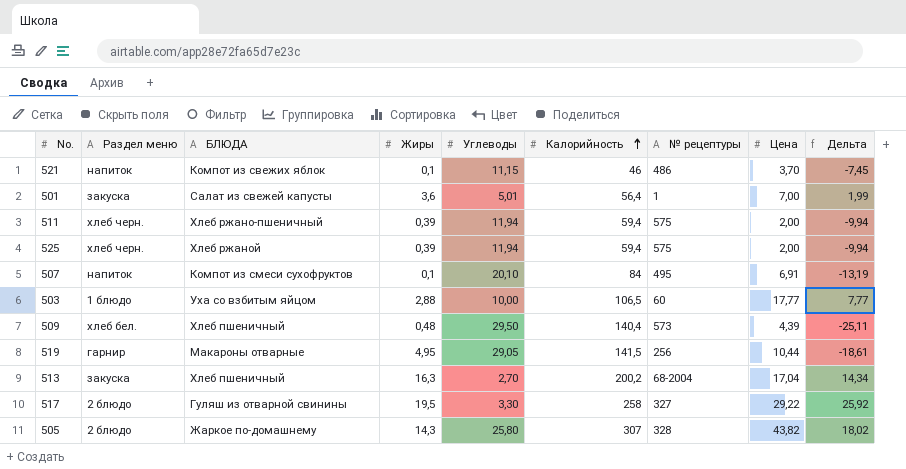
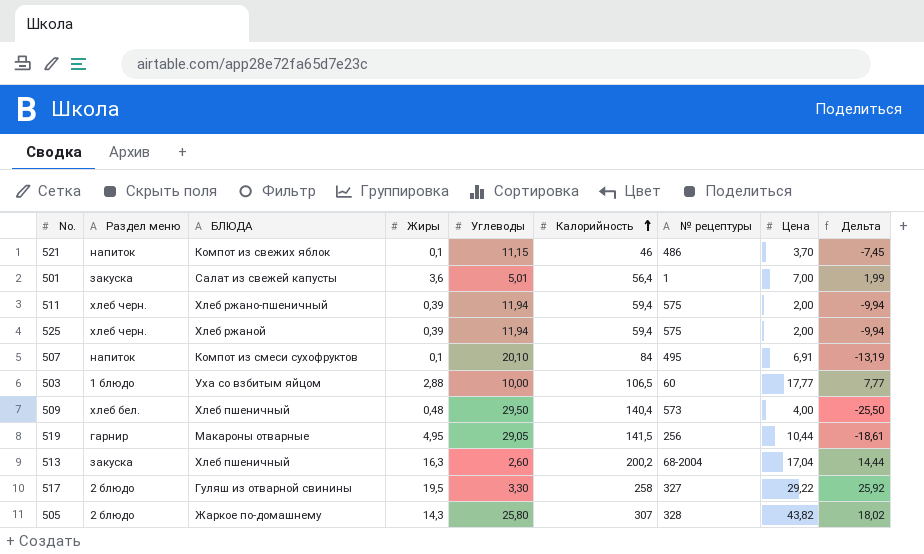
509 | Цена: 4,39 -> 4,00
509 | Дельта: -25,11 -> -25,50
513 | Углеводы: 2,70 -> 2,60
513 | Дельта: 14,34 -> 14,44

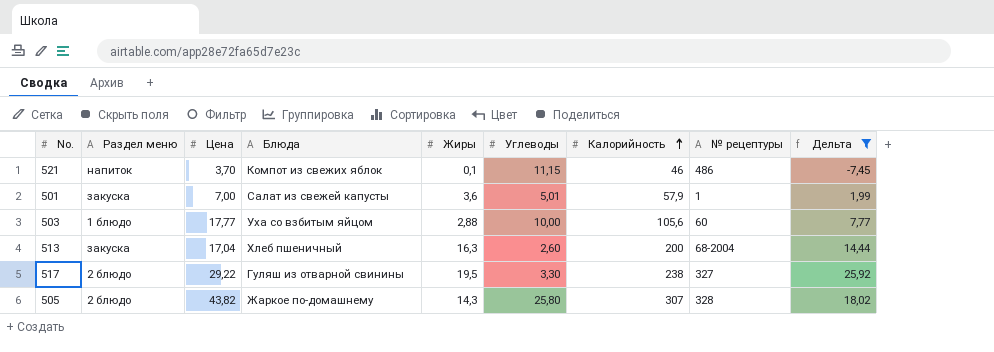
filter: none -> Дельта >= -7,45
column Цена | position: 8 -> 3
column name: БЛЮДА -> Блюда
501 | Калорийность: 56,4 -> 57,9
503 | Калорийность: 106,5 -> 105,6
513 | Калорийность: 200,2 -> 200
517 | Калорийность: 258 -> 238

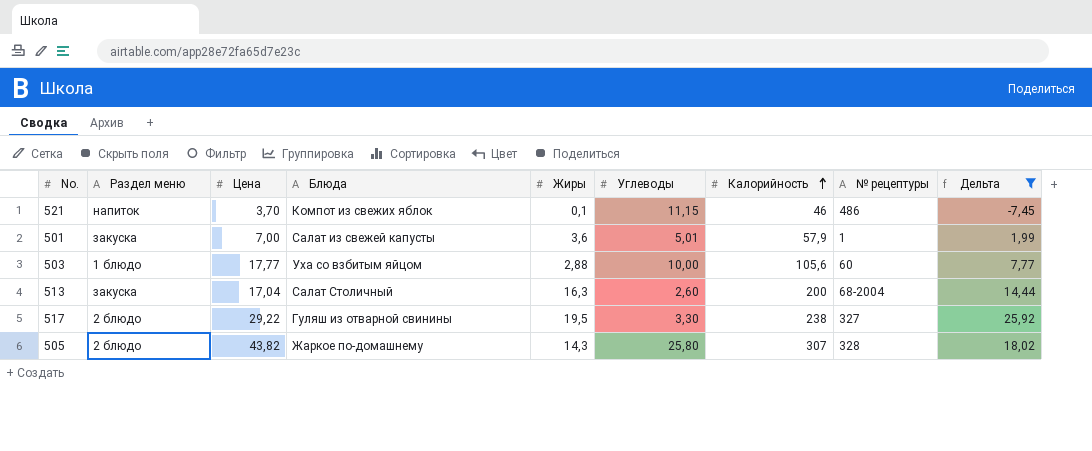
513 | Блюда: Хлеб пшеничный -> Салат Столичный

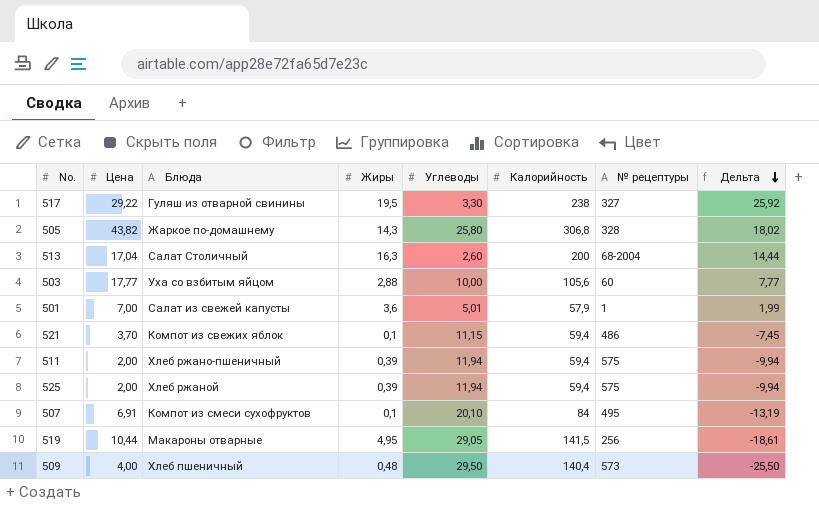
filter: Дельта >= -7,45 -> none
row order: Калорийность ascending -> Дельта descending
column Раздел меню | position: 2 -> none
505 | Калорийность: 307 -> 306,8
521 | Калорийность: 46 -> 59,4

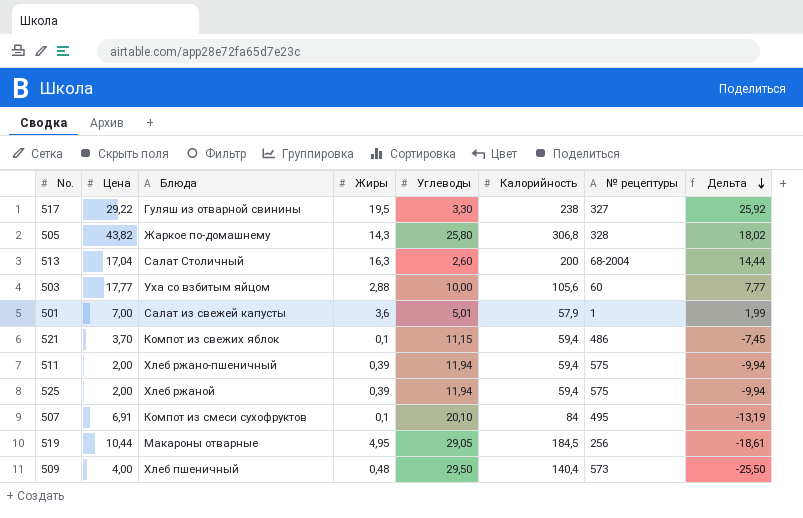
519 | Калорийность: 141,5 -> 184,5

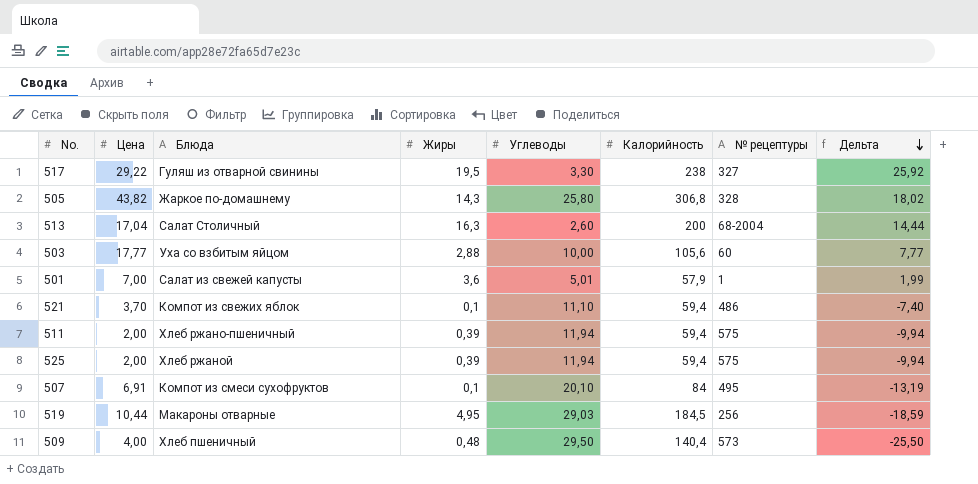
521 | Углеводы: 11,15 -> 11,10
521 | Дельта: -7,45 -> -7,40
519 | Углеводы: 29,05 -> 29,03
519 | Дельта: -18,61 -> -18,59

